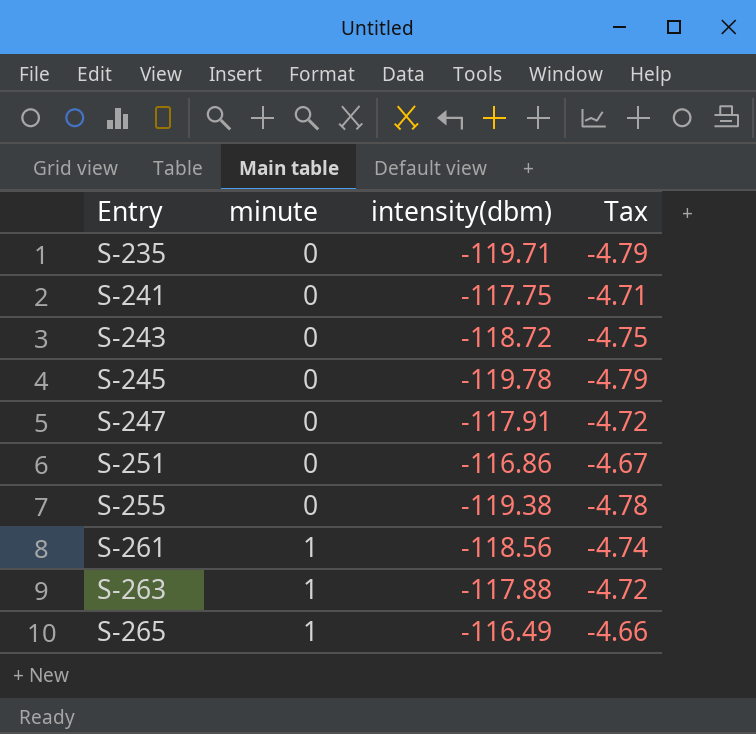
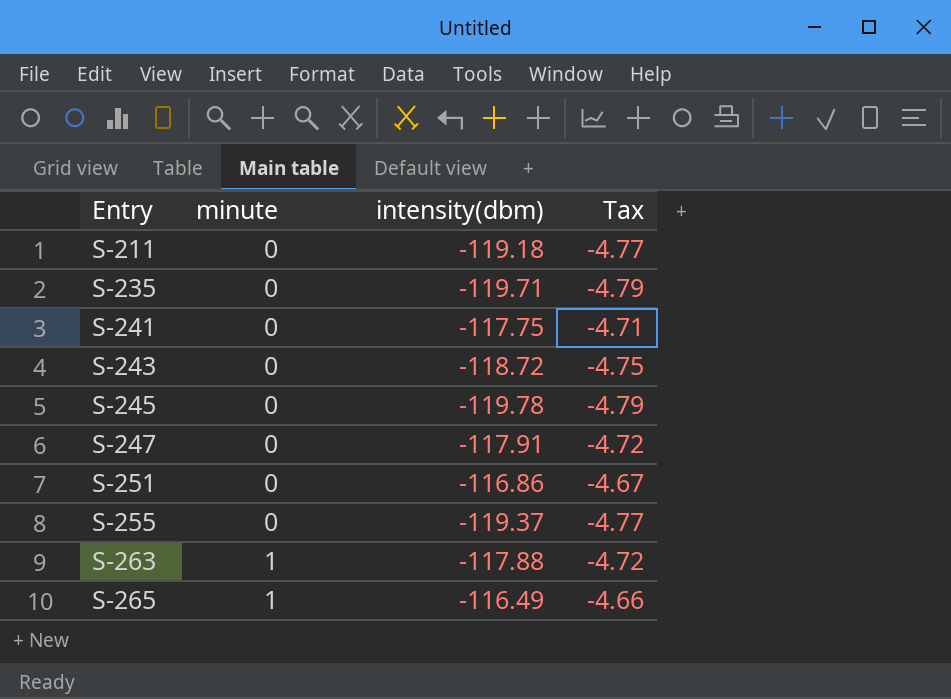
row S-261: 1 | -118.56 | -4.74 -> none
row S-211: none -> 0 | -119.18 | -4.77
S-255 | intensity(dbm): -119.38 -> -119.37
S-255 | Tax: -4.78 -> -4.77

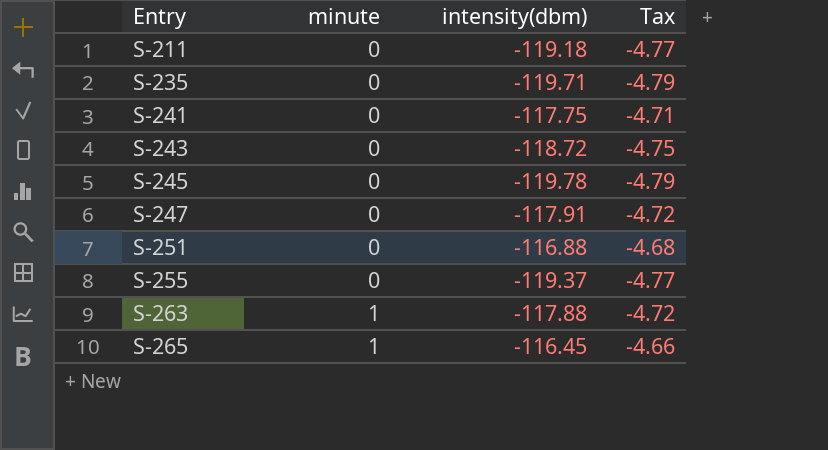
S-251 | intensity(dbm): -116.86 -> -116.88
S-251 | Tax: -4.67 -> -4.68
S-265 | intensity(dbm): -116.49 -> -116.45

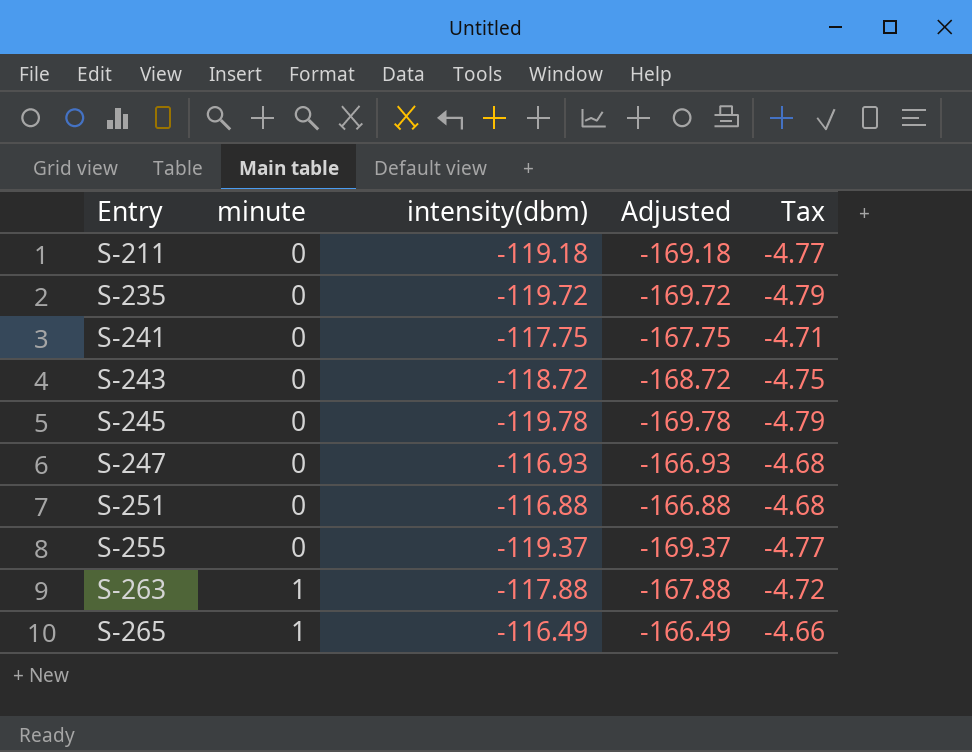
column Adjusted | formula: none -> [intensity(dbm)] - 50
S-235 | intensity(dbm): -119.71 -> -119.72
S-247 | intensity(dbm): -117.91 -> -116.93
S-247 | Tax: -4.72 -> -4.68
S-265 | intensity(dbm): -116.45 -> -116.49

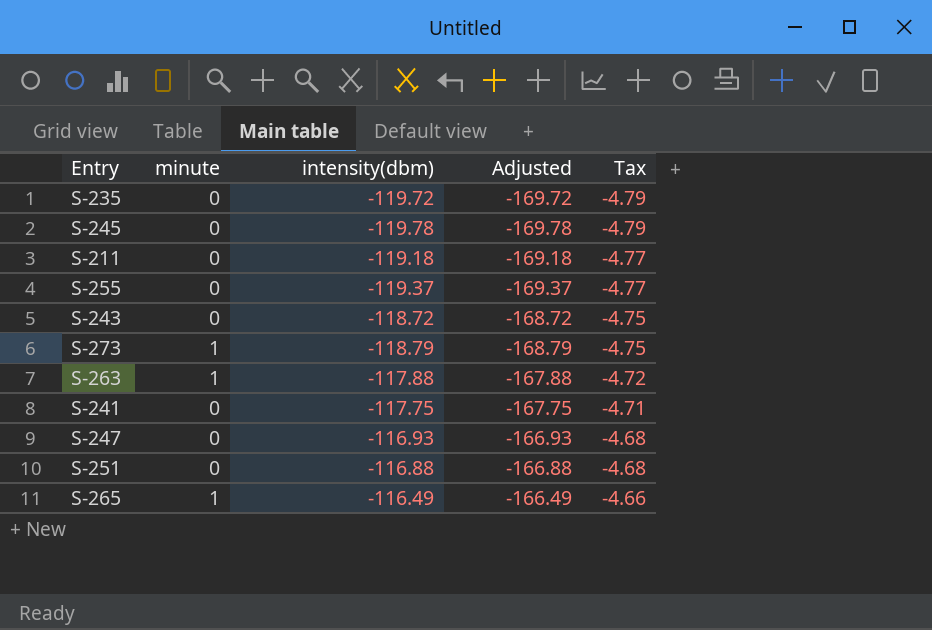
row order: Entry ascending -> Tax ascending
row S-273: none -> 1 | -118.79 | -168.79 | -4.75

